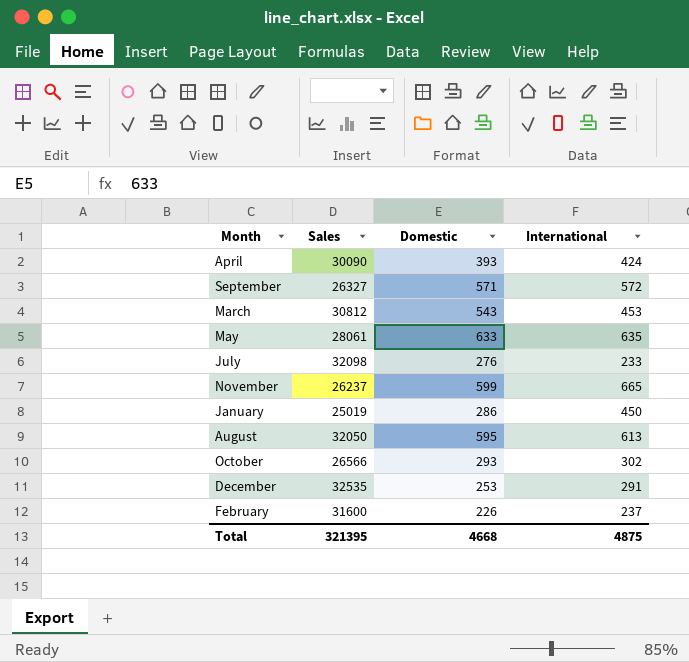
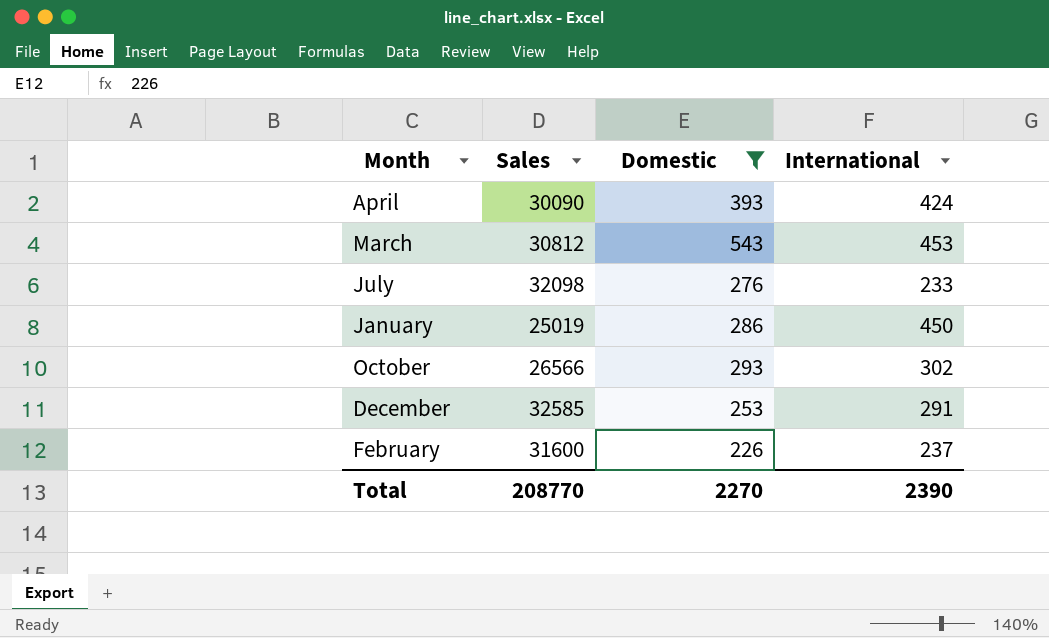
filter: none -> Domestic <= 543
December | Sales: 32535 -> 32585
Total | Sales: 321395 -> 208770
Total | Domestic: 4668 -> 2270
Total | International: 4875 -> 2390

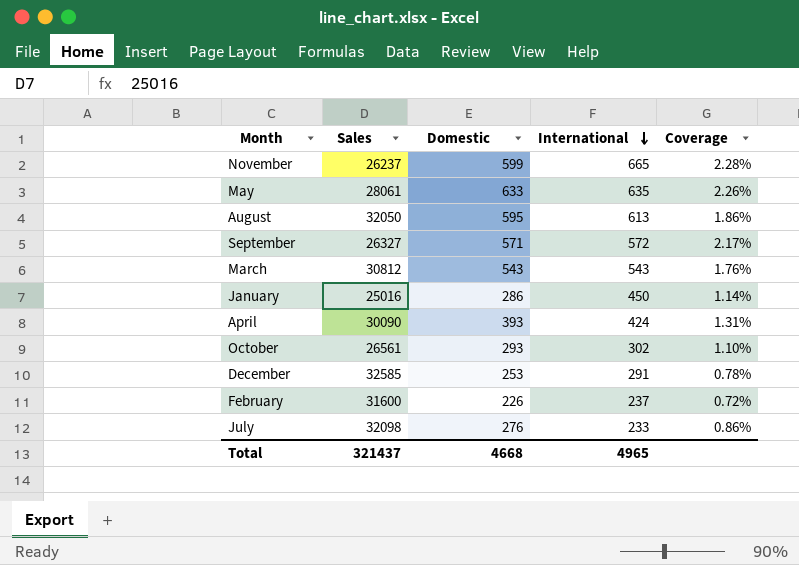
filter: Domestic <= 543 -> none
row order: none -> International descending
column Coverage | formula: none -> [Domestic] / [Sales]
March | International: 453 -> 543
January | Sales: 25019 -> 25016
October | Sales: 26566 -> 26561
Total | Sales: 208770 -> 321437
Total | Domestic: 2270 -> 4668
Total | International: 2390 -> 4965

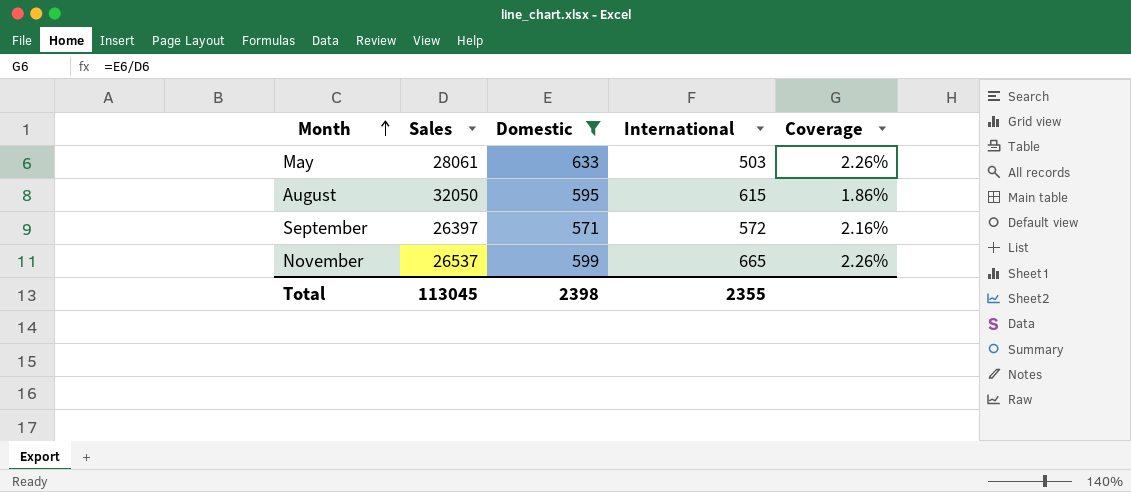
filter: none -> Domestic >= 571
row order: International descending -> Month ascending
May | International: 635 -> 503
August | International: 613 -> 615
September | Sales: 26327 -> 26397
September | Coverage: 2.17% -> 2.16%
November | Sales: 26237 -> 26537
November | Coverage: 2.28% -> 2.26%
Total | Sales: 321437 -> 113045
Total | Domestic: 4668 -> 2398
Total | International: 4965 -> 2355

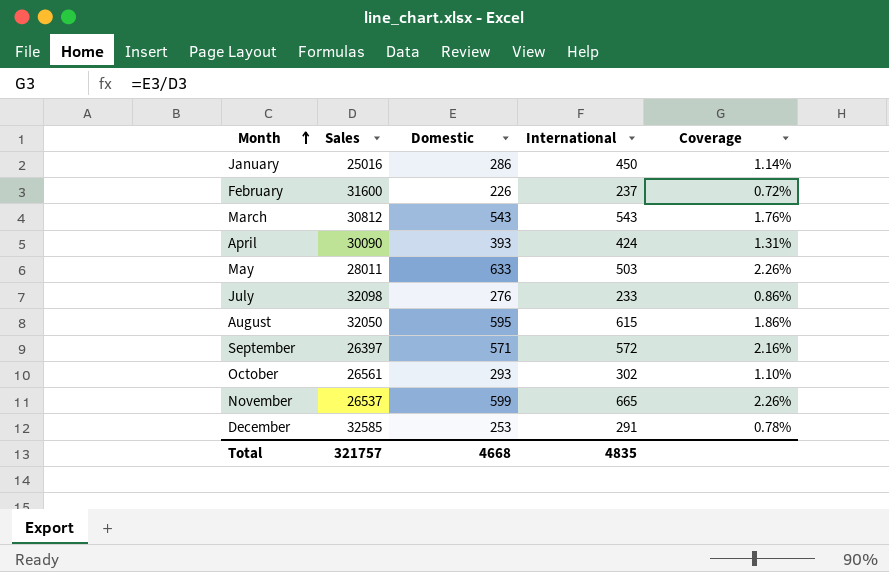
filter: Domestic >= 571 -> none
May | Sales: 28061 -> 28011
Total | Sales: 113045 -> 321757
Total | Domestic: 2398 -> 4668
Total | International: 2355 -> 4835

